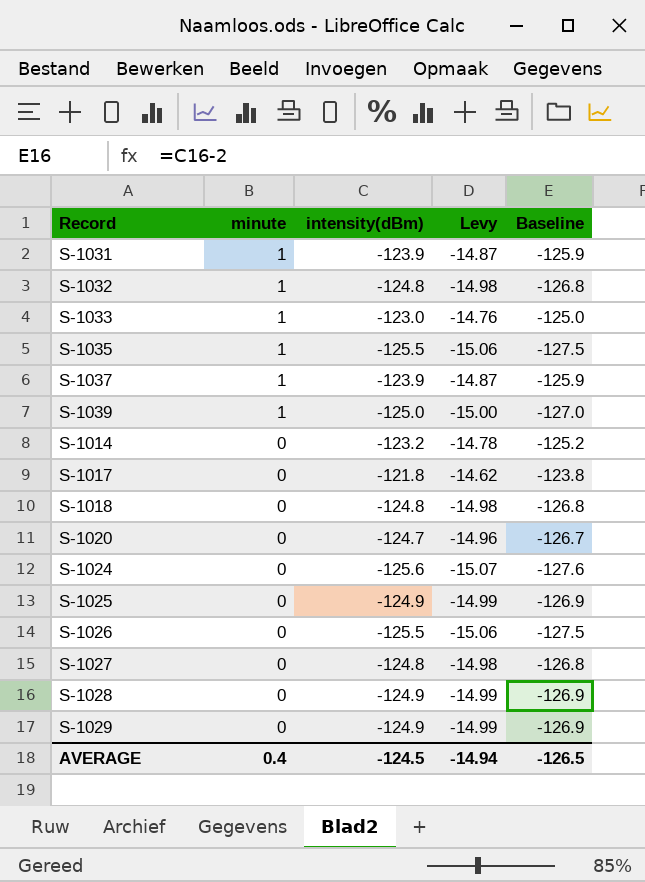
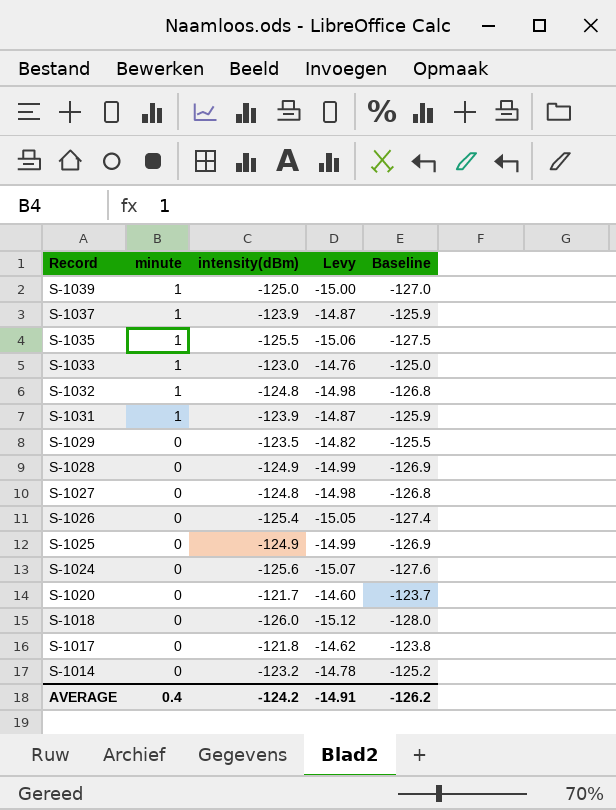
row order: minute descending -> Record descending
S-1029 | intensity(dBm): -124.9 -> -123.5
S-1029 | Levy: -14.99 -> -14.82
S-1029 | Baseline: -126.9 -> -125.5
S-1026 | intensity(dBm): -125.5 -> -125.4
S-1026 | Levy: -15.06 -> -15.05
S-1026 | Baseline: -127.5 -> -127.4
S-1020 | intensity(dBm): -124.7 -> -121.7
S-1020 | Levy: -14.96 -> -14.60
S-1020 | Baseline: -126.7 -> -123.7
S-1018 | intensity(dBm): -124.8 -> -126.0
S-1018 | Levy: -14.98 -> -15.12
S-1018 | Baseline: -126.8 -> -128.0
AVERAGE | intensity(dBm): -124.5 -> -124.2
AVERAGE | Levy: -14.94 -> -14.91
AVERAGE | Baseline: -126.5 -> -126.2

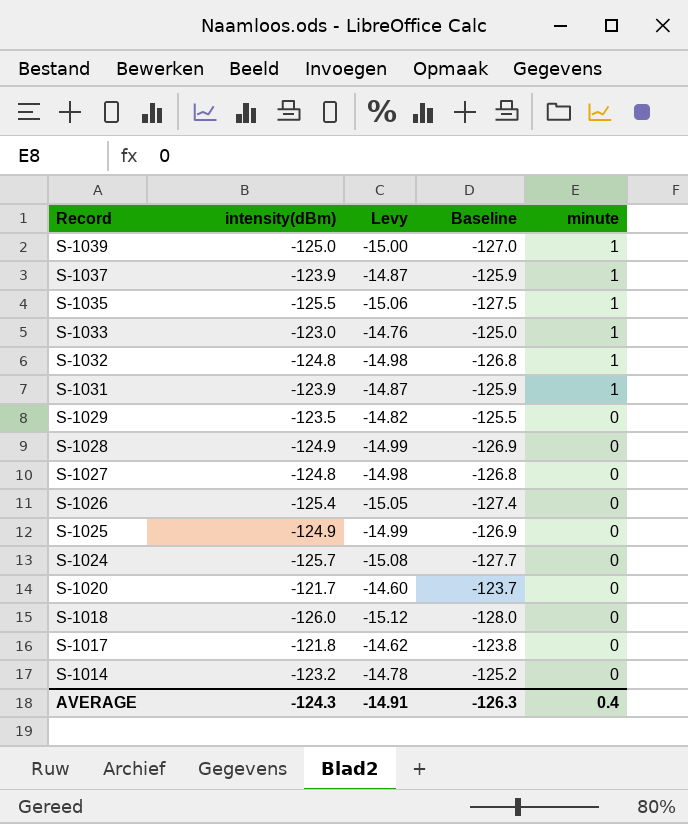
column minute | position: 2 -> 5
S-1024 | intensity(dBm): -125.6 -> -125.7
S-1024 | Levy: -15.07 -> -15.08
S-1024 | Baseline: -127.6 -> -127.7
AVERAGE | intensity(dBm): -124.2 -> -124.3
AVERAGE | Baseline: -126.2 -> -126.3

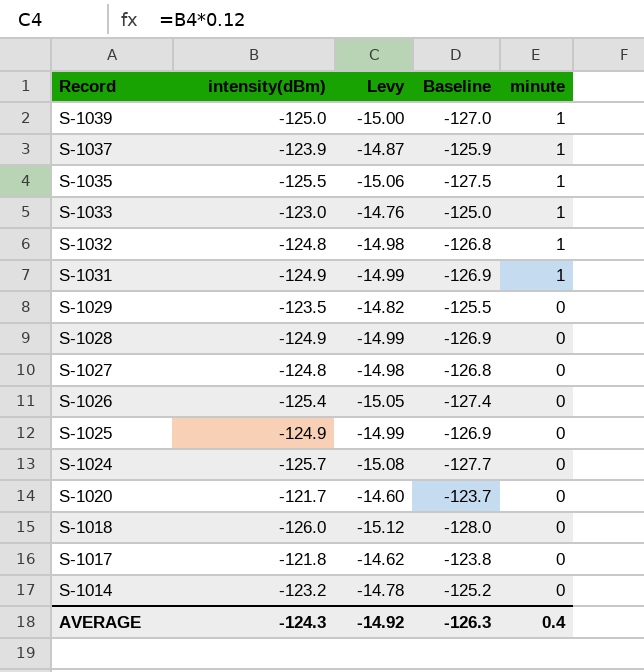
S-1031 | intensity(dBm): -123.9 -> -124.9
S-1031 | Levy: -14.87 -> -14.99
S-1031 | Baseline: -125.9 -> -126.9
AVERAGE | Levy: -14.91 -> -14.92

